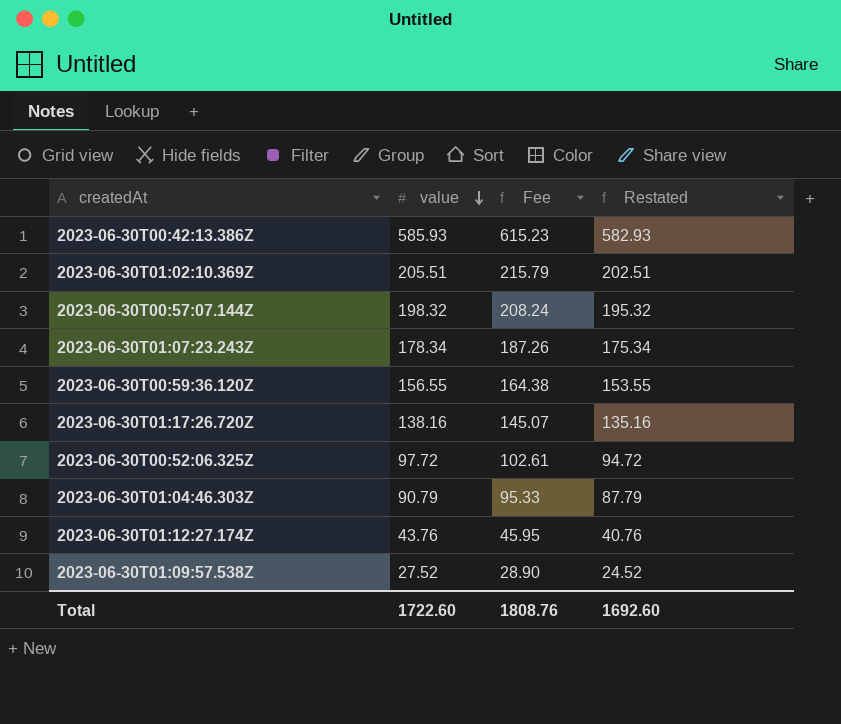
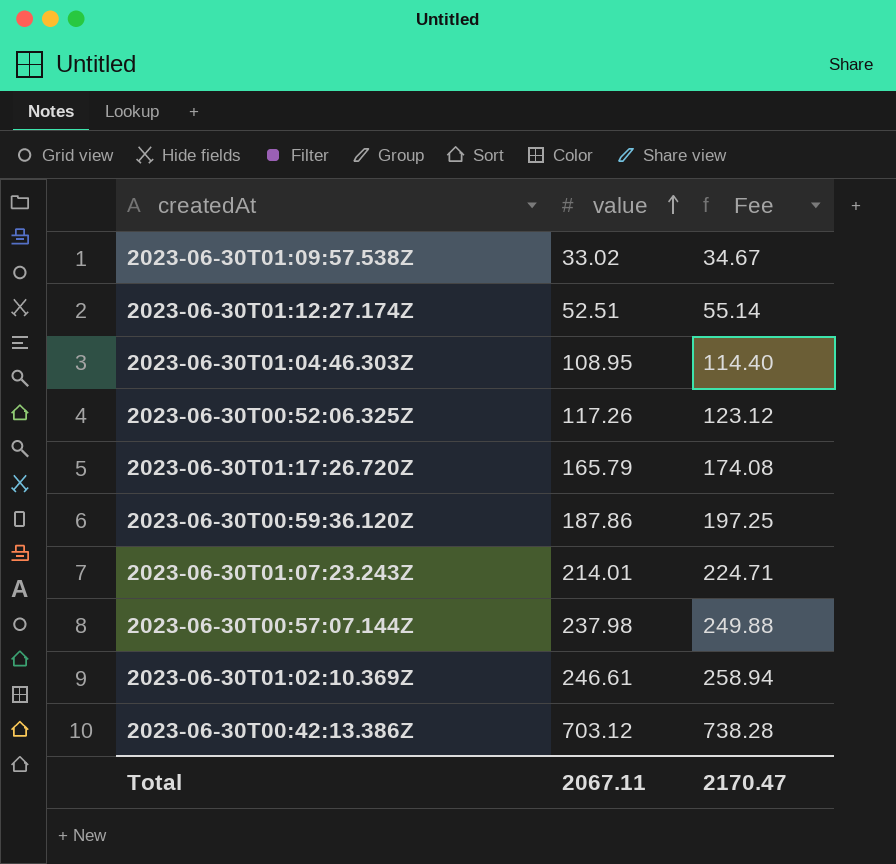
row order: value descending -> value ascending
column Restated | formula: [value] - 3 -> none
2023-06-30T01:09:57.538Z | value: 27.52 -> 33.02
2023-06-30T01:09:57.538Z | Fee: 28.90 -> 34.67
2023-06-30T01:12:27.174Z | value: 43.76 -> 52.51
2023-06-30T01:12:27.174Z | Fee: 45.95 -> 55.14
2023-06-30T01:04:46.303Z | value: 90.79 -> 108.95
2023-06-30T01:04:46.303Z | Fee: 95.33 -> 114.40
2023-06-30T00:52:06.325Z | value: 97.72 -> 117.26
2023-06-30T00:52:06.325Z | Fee: 102.61 -> 123.12
2023-06-30T01:17:26.720Z | value: 138.16 -> 165.79
2023-06-30T01:17:26.720Z | Fee: 145.07 -> 174.08
2023-06-30T00:59:36.120Z | value: 156.55 -> 187.86
2023-06-30T00:59:36.120Z | Fee: 164.38 -> 197.25
2023-06-30T01:07:23.243Z | value: 178.34 -> 214.01
2023-06-30T01:07:23.243Z | Fee: 187.26 -> 224.71
2023-06-30T00:57:07.144Z | value: 198.32 -> 237.98
2023-06-30T00:57:07.144Z | Fee: 208.24 -> 249.88
2023-06-30T01:02:10.369Z | value: 205.51 -> 246.61
2023-06-30T01:02:10.369Z | Fee: 215.79 -> 258.94
2023-06-30T00:42:13.386Z | value: 585.93 -> 703.12
2023-06-30T00:42:13.386Z | Fee: 615.23 -> 738.28
Total | value: 1722.60 -> 2067.11
Total | Fee: 1808.76 -> 2170.47

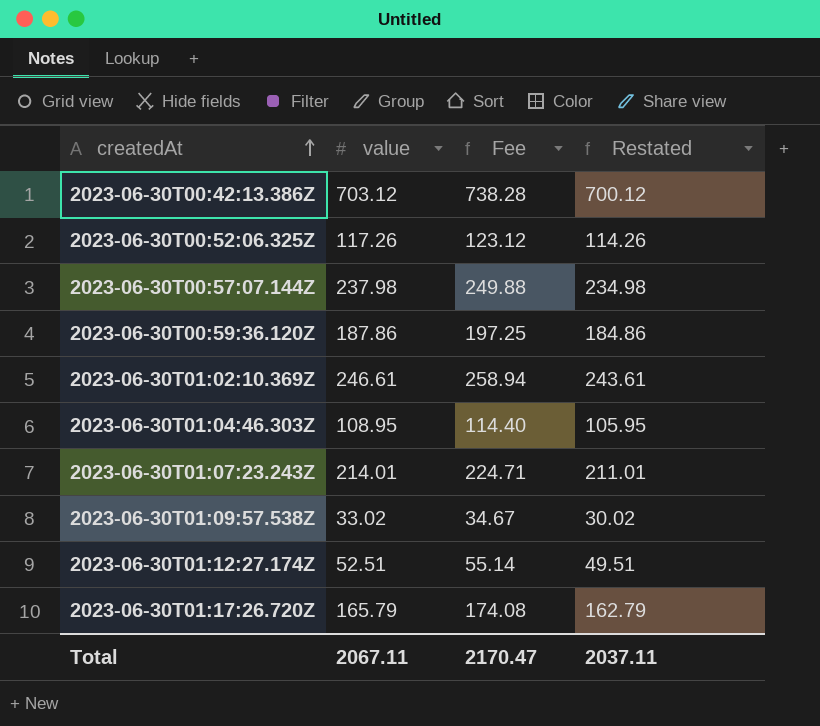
row order: value ascending -> createdAt ascending
column Restated | formula: none -> [value] - 3

